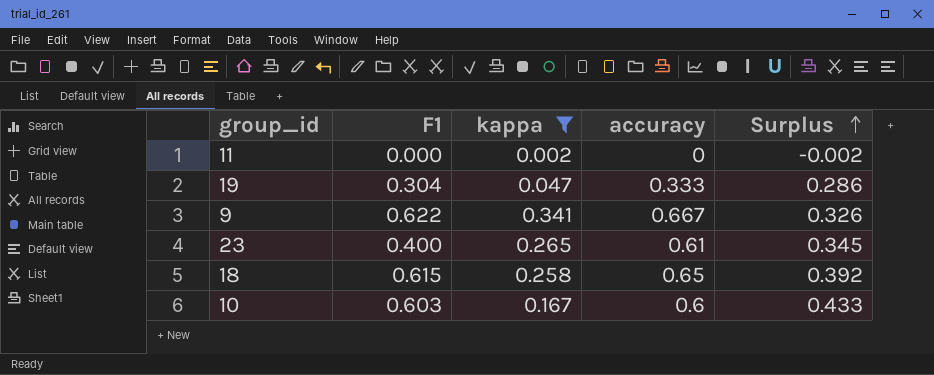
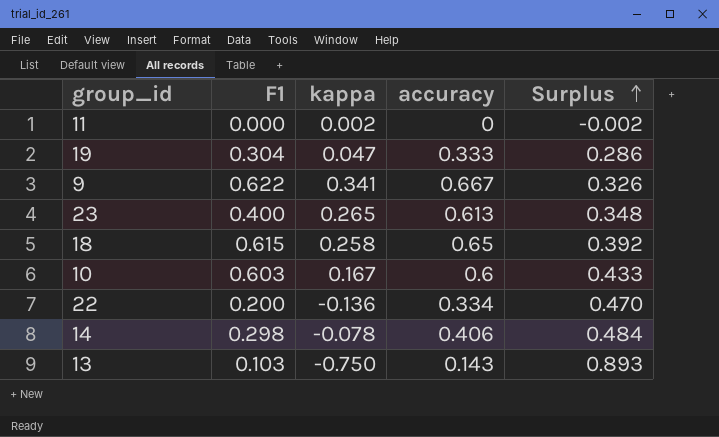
filter: kappa >= 0.002 -> none
23 | accuracy: 0.61 -> 0.613
23 | Surplus: 0.345 -> 0.348

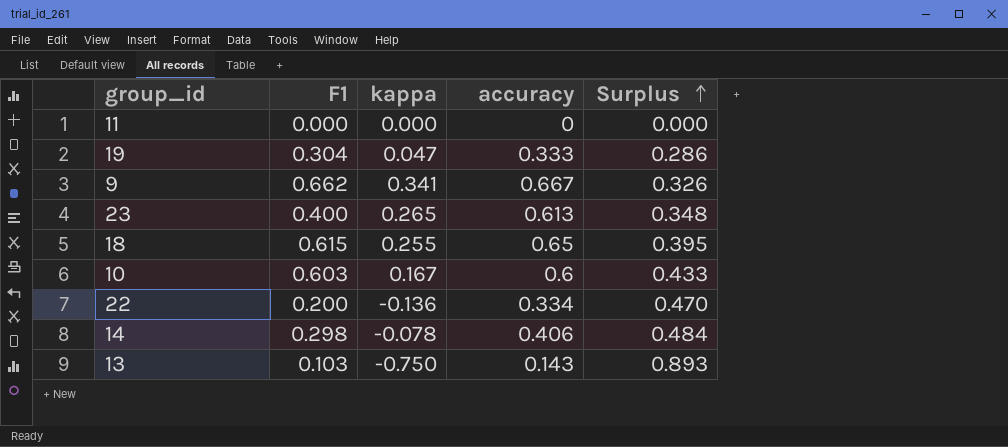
11 | kappa: 0.002 -> 0.000
11 | Surplus: -0.002 -> 0.000
9 | F1: 0.622 -> 0.662
18 | kappa: 0.258 -> 0.255
18 | Surplus: 0.392 -> 0.395

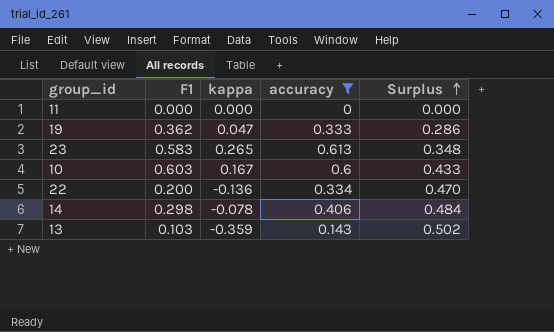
filter: none -> accuracy <= 0.613
19 | F1: 0.304 -> 0.362
23 | F1: 0.400 -> 0.583
13 | kappa: -0.750 -> -0.359
13 | Surplus: 0.893 -> 0.502

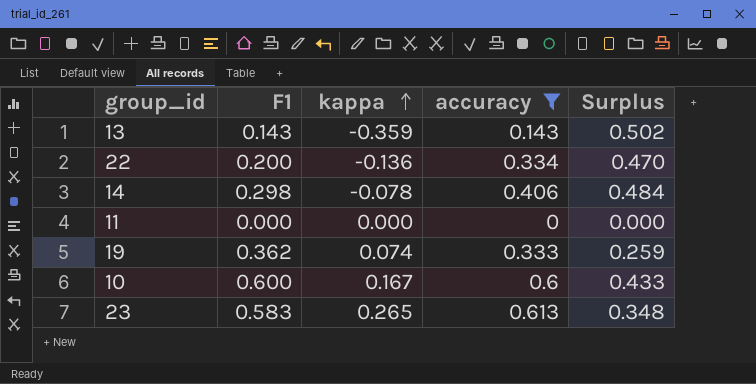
row order: Surplus ascending -> kappa ascending
13 | F1: 0.103 -> 0.143
19 | kappa: 0.047 -> 0.074
19 | Surplus: 0.286 -> 0.259
10 | F1: 0.603 -> 0.600

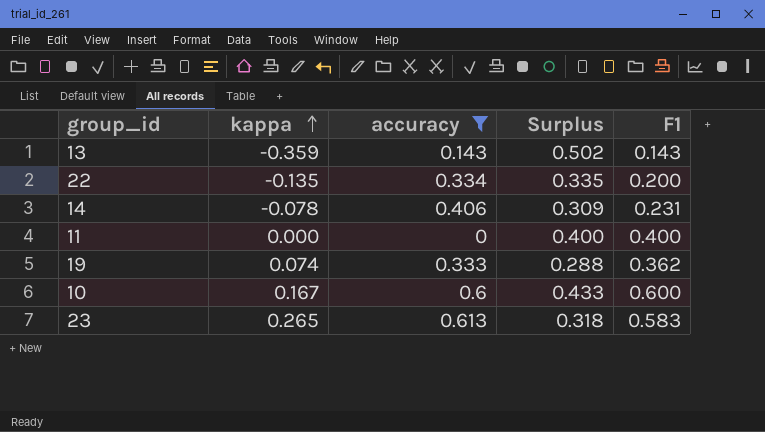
column Surplus | formula: [accuracy] - [kappa] -> [F1] - [kappa]
column F1 | position: 2 -> 5
22 | kappa: -0.136 -> -0.135
14 | F1: 0.298 -> 0.231
11 | F1: 0.000 -> 0.400

